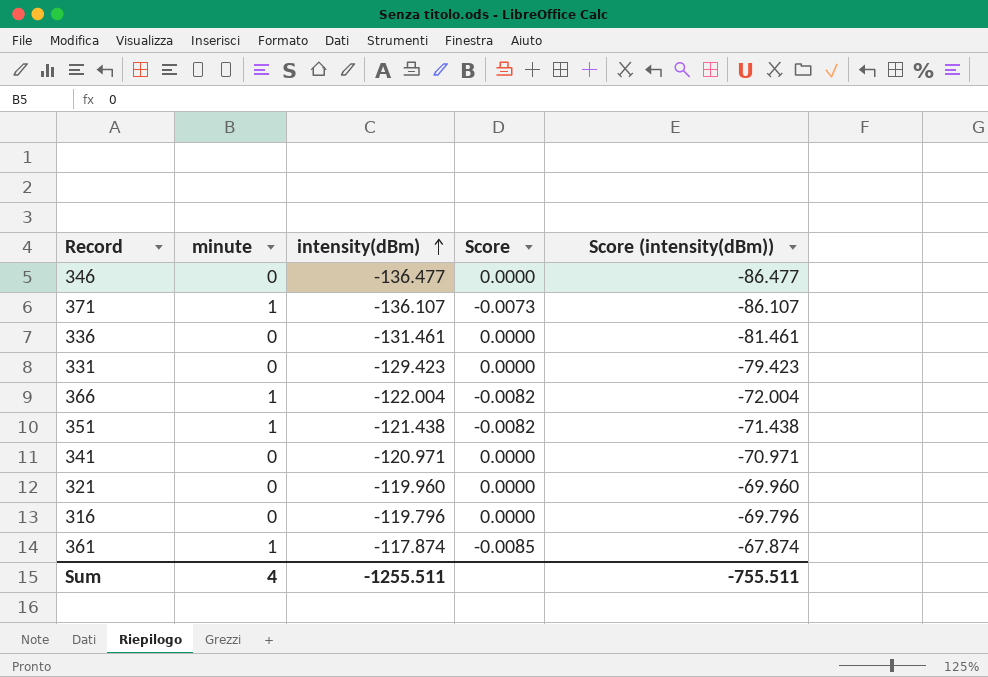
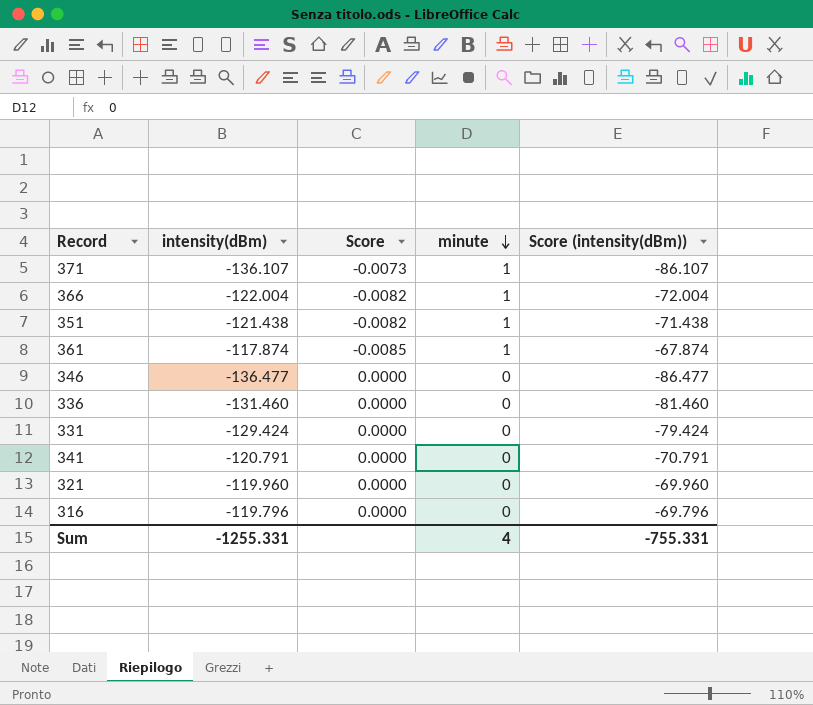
row order: intensity(dBm) ascending -> minute descending
column minute | position: 2 -> 4
336 | intensity(dBm): -131.461 -> -131.460
336 | Score (intensity(dBm)): -81.461 -> -81.460
331 | intensity(dBm): -129.423 -> -129.424
331 | Score (intensity(dBm)): -79.423 -> -79.424
341 | intensity(dBm): -120.971 -> -120.791
341 | Score (intensity(dBm)): -70.971 -> -70.791
Sum | intensity(dBm): -1255.511 -> -1255.331
Sum | Score (intensity(dBm)): -755.511 -> -755.331

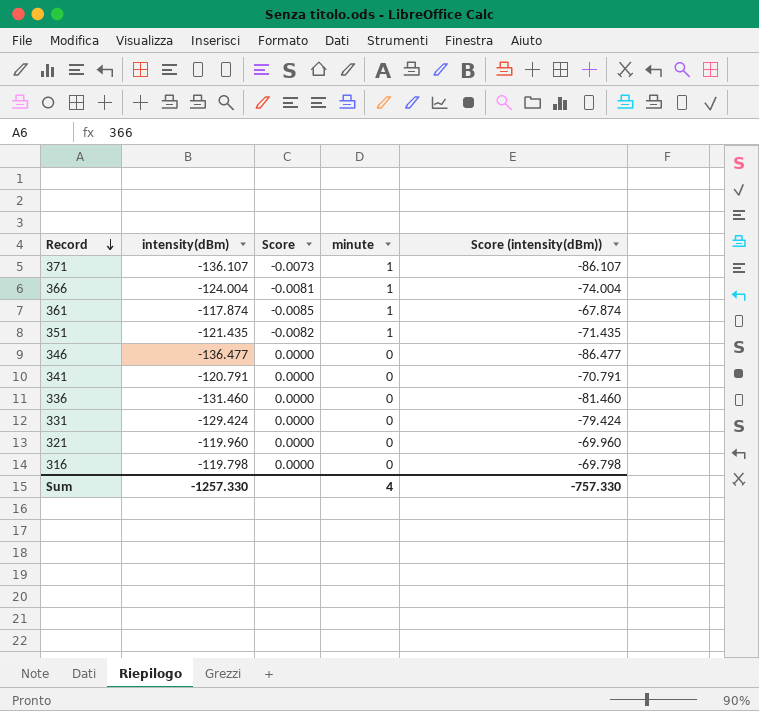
row order: minute descending -> Record descending
366 | intensity(dBm): -122.004 -> -124.004
366 | Score: -0.0082 -> -0.0081
366 | Score (intensity(dBm)): -72.004 -> -74.004
351 | intensity(dBm): -121.438 -> -121.435
351 | Score (intensity(dBm)): -71.438 -> -71.435
316 | intensity(dBm): -119.796 -> -119.798
316 | Score (intensity(dBm)): -69.796 -> -69.798
Sum | intensity(dBm): -1255.331 -> -1257.330
Sum | Score (intensity(dBm)): -755.331 -> -757.330

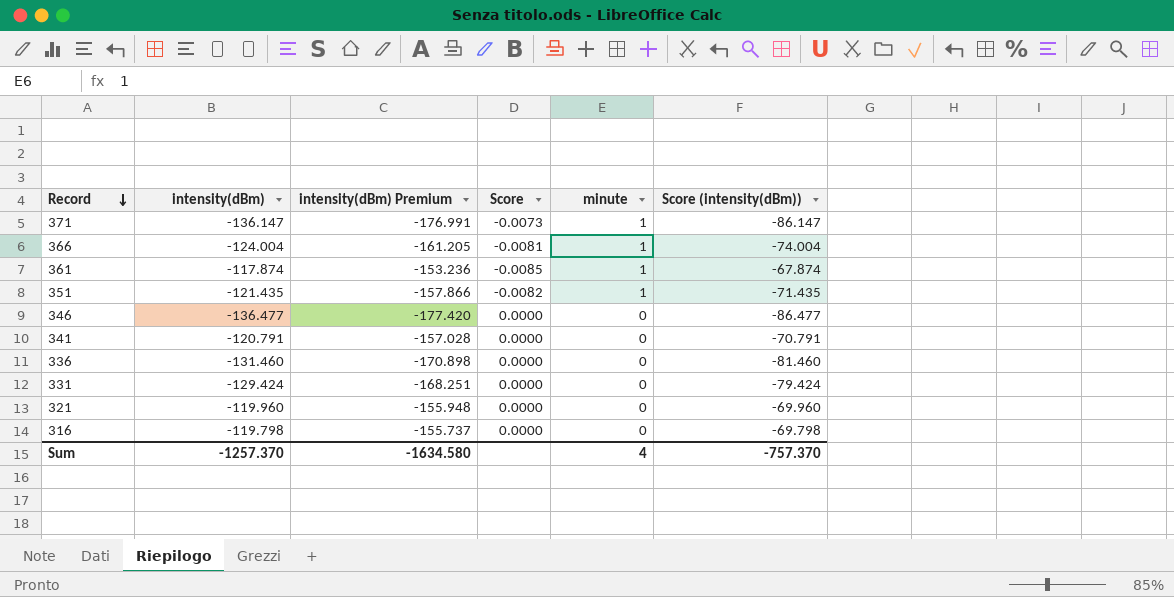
column intensity(dBm) Premium | formula: none -> [intensity(dBm)] * 1.3
371 | intensity(dBm): -136.107 -> -136.147
371 | Score (intensity(dBm)): -86.107 -> -86.147
Sum | intensity(dBm): -1257.330 -> -1257.370
Sum | Score (intensity(dBm)): -757.330 -> -757.370

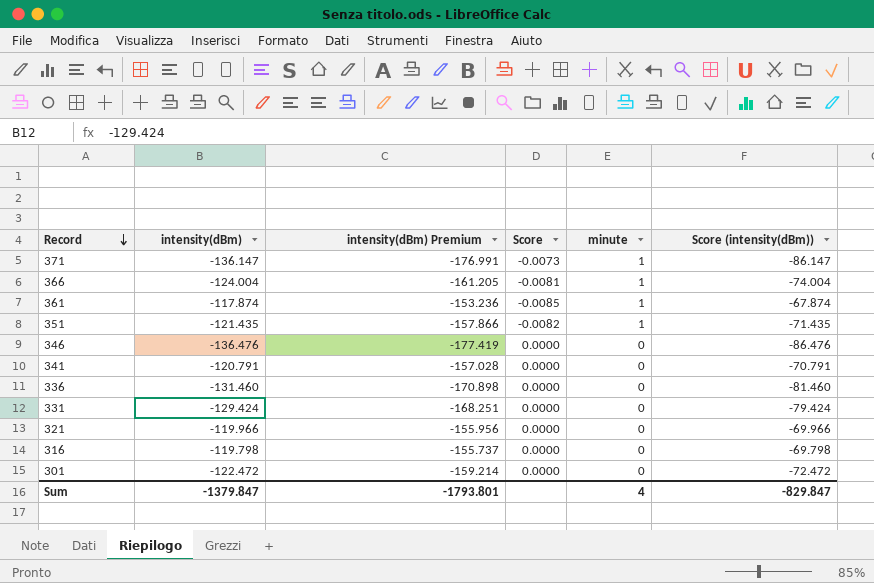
346 | intensity(dBm): -136.477 -> -136.476
346 | intensity(dBm) Premium: -177.420 -> -177.419
346 | Score (intensity(dBm)): -86.477 -> -86.476
321 | intensity(dBm): -119.960 -> -119.966
321 | intensity(dBm) Premium: -155.948 -> -155.956
321 | Score (intensity(dBm)): -69.960 -> -69.966
row 301: none -> -122.472 | -159.214 | 0.0000 | 0 | -72.472
Sum | intensity(dBm): -1257.370 -> -1379.847
Sum | intensity(dBm) Premium: -1634.580 -> -1793.801
Sum | Score (intensity(dBm)): -757.370 -> -829.847

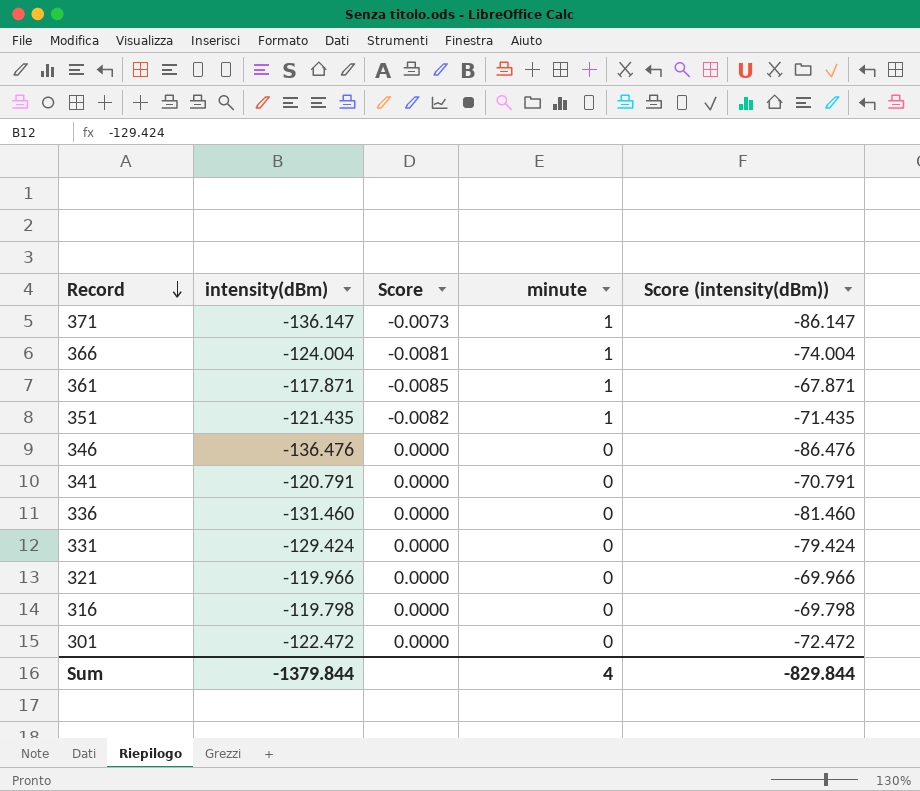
column intensity(dBm) Premium | formula: [intensity(dBm)] * 1.3 -> none
361 | intensity(dBm): -117.874 -> -117.871
361 | Score (intensity(dBm)): -67.874 -> -67.871
Sum | intensity(dBm): -1379.847 -> -1379.844
Sum | Score (intensity(dBm)): -829.847 -> -829.844

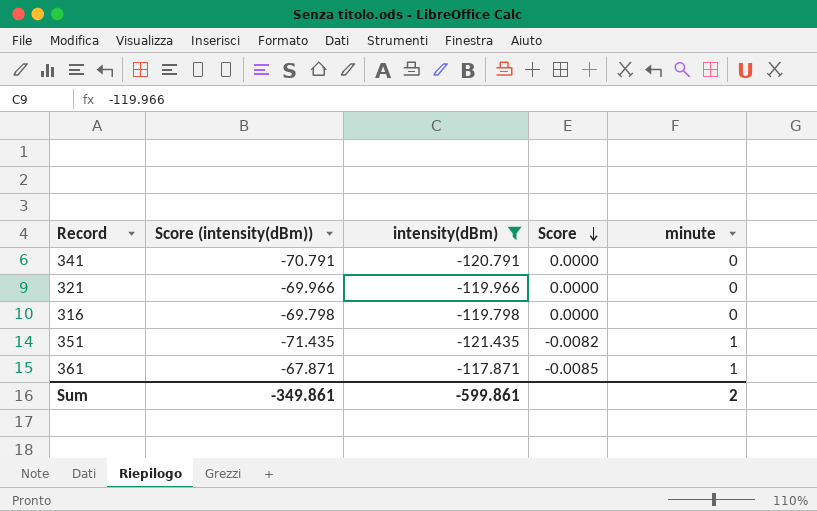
filter: none -> intensity(dBm) >= -121.435
row order: Record descending -> Score descending
column Score (intensity(dBm)) | position: 5 -> 2
Sum | Score (intensity(dBm)): -829.844 -> -349.861
Sum | intensity(dBm): -1379.844 -> -599.861
Sum | minute: 4 -> 2

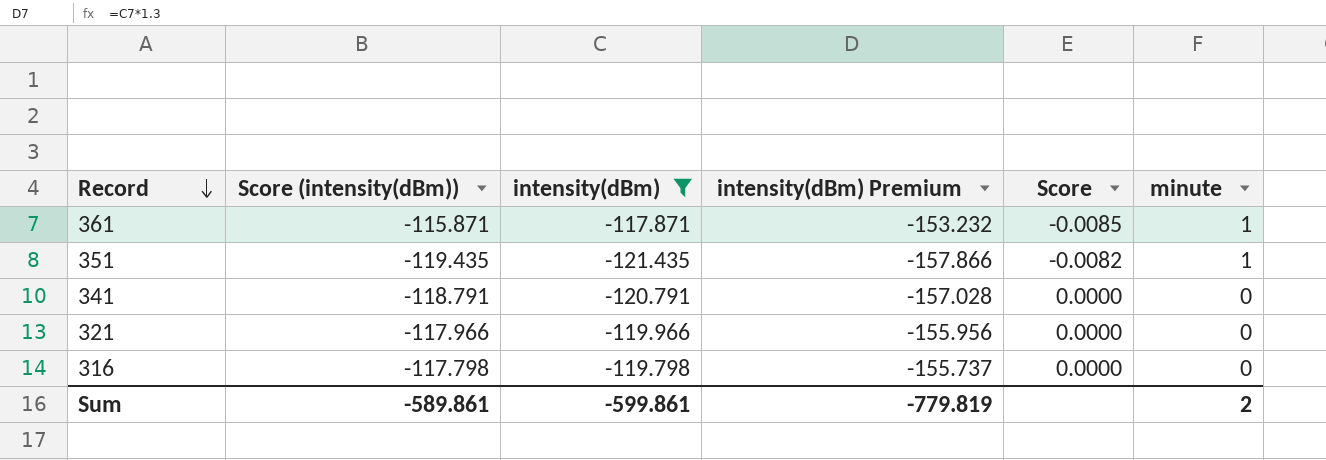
row order: Score descending -> Record descending
column Score (intensity(dBm)) | formula: [intensity(dBm)] + 50 -> [intensity(dBm)] + 2
column intensity(dBm) Premium | formula: none -> [intensity(dBm)] * 1.3
Sum | Score (intensity(dBm)): -349.861 -> -589.861

